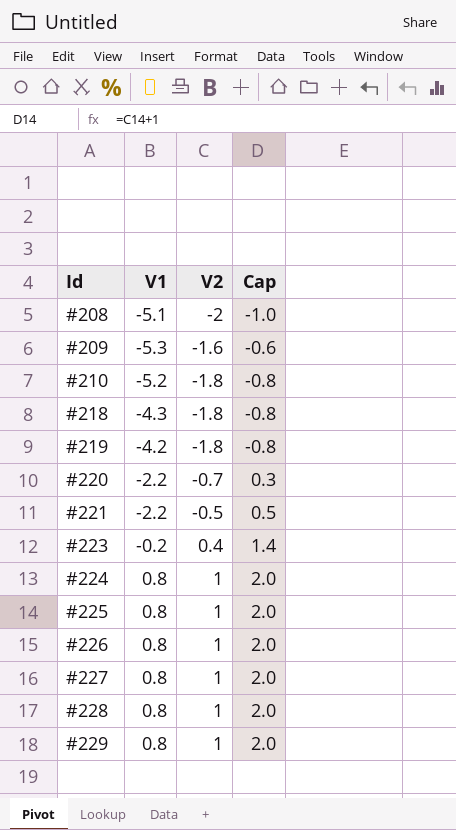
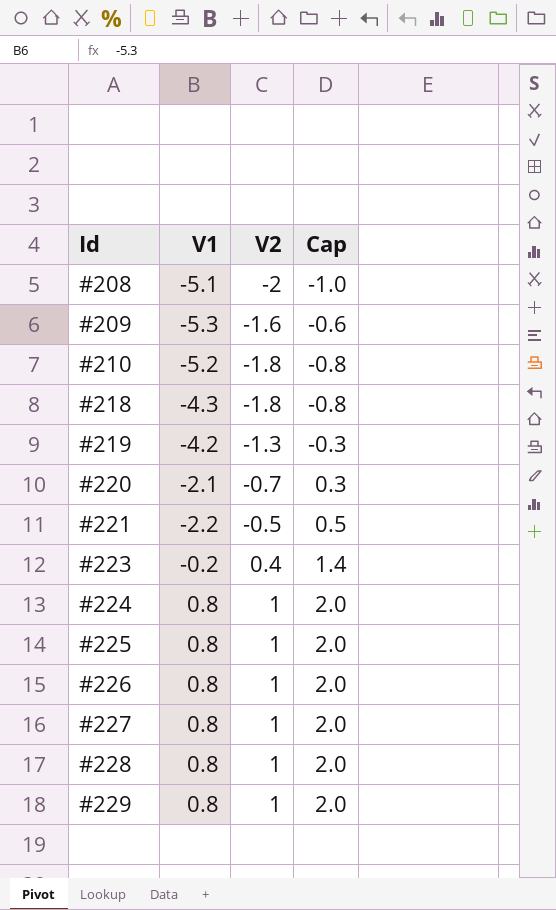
#219 | V2: -1.8 -> -1.3
#219 | Cap: -0.8 -> -0.3
#220 | V1: -2.2 -> -2.1

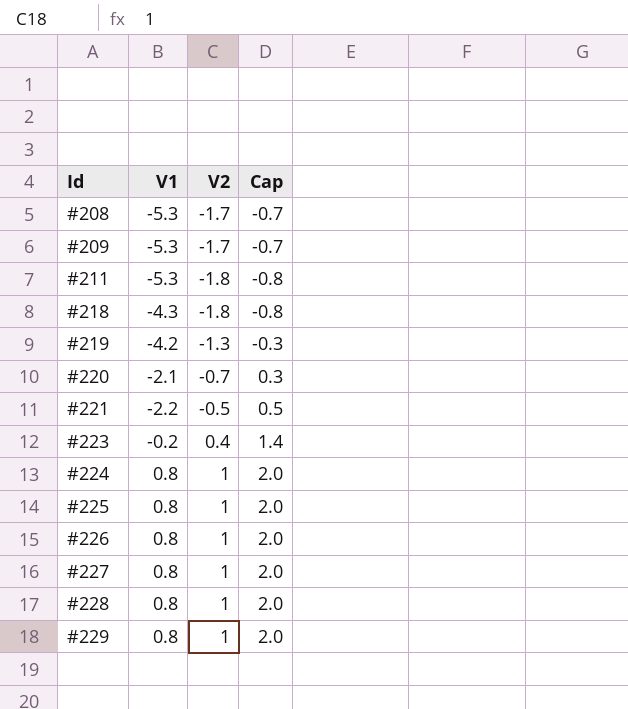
row #210: -5.2 | -1.8 | -0.8 -> none
#208 | V1: -5.1 -> -5.3
#208 | V2: -2 -> -1.7
#208 | Cap: -1.0 -> -0.7
#209 | V2: -1.6 -> -1.7
#209 | Cap: -0.6 -> -0.7
row #211: none -> -5.3 | -1.8 | -0.8

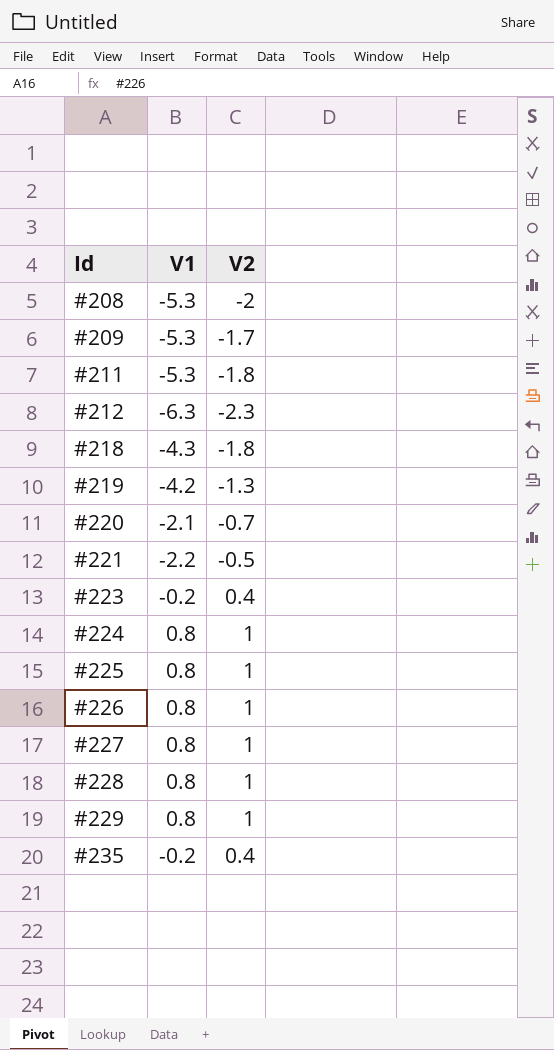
column Cap | formula: [V2] + 1 -> none
#208 | V2: -1.7 -> -2
row #212: none -> -6.3 | -2.3
row #235: none -> -0.2 | 0.4

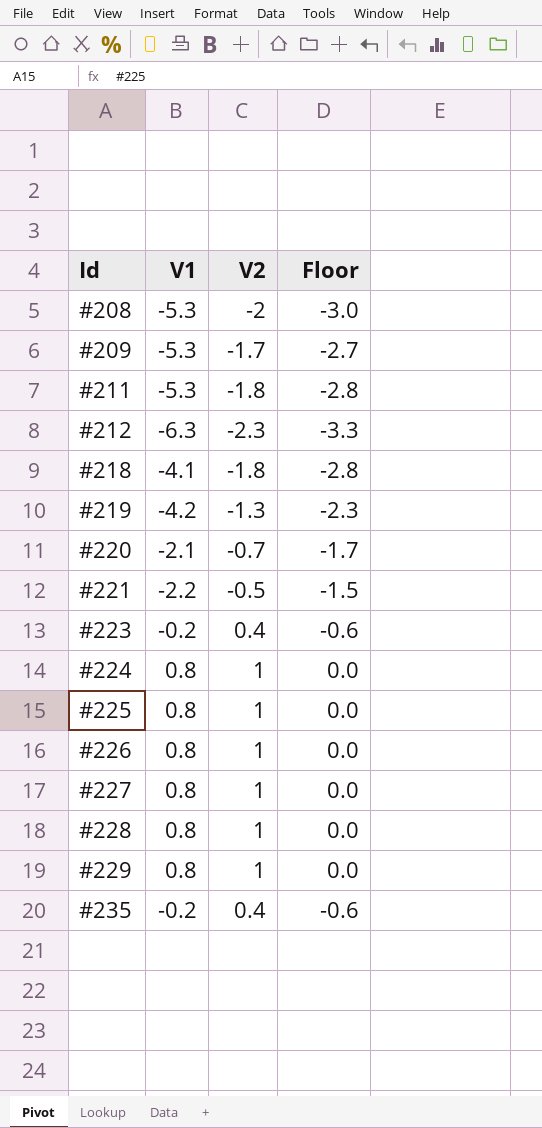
column Floor | formula: none -> [V2] - 1
#218 | V1: -4.3 -> -4.1

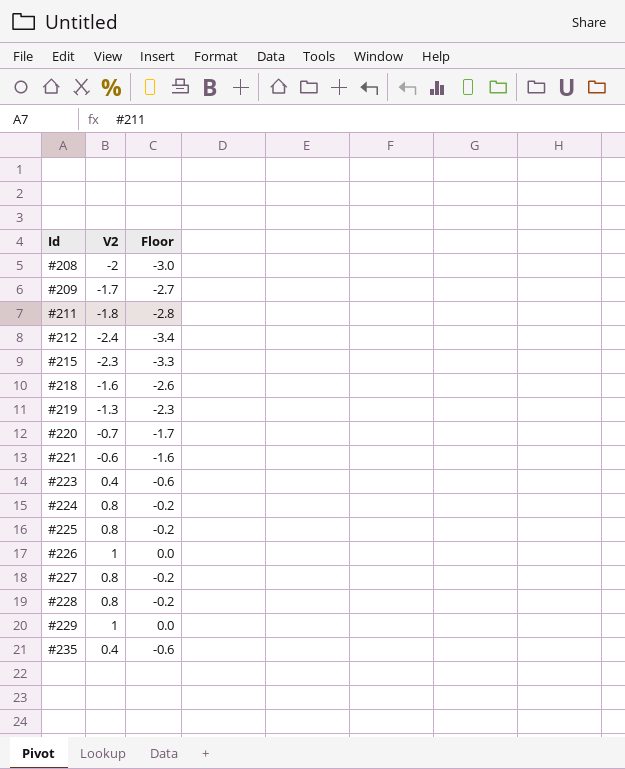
column V1 | position: 2 -> none
#212 | V2: -2.3 -> -2.4
#212 | Floor: -3.3 -> -3.4
row #215: none -> -2.3 | -3.3
#218 | V2: -1.8 -> -1.6
#218 | Floor: -2.8 -> -2.6
#221 | V2: -0.5 -> -0.6
#221 | Floor: -1.5 -> -1.6
#224 | V2: 1 -> 0.8
#224 | Floor: 0.0 -> -0.2
#225 | V2: 1 -> 0.8
#225 | Floor: 0.0 -> -0.2
#227 | V2: 1 -> 0.8
#227 | Floor: 0.0 -> -0.2
#228 | V2: 1 -> 0.8
#228 | Floor: 0.0 -> -0.2

